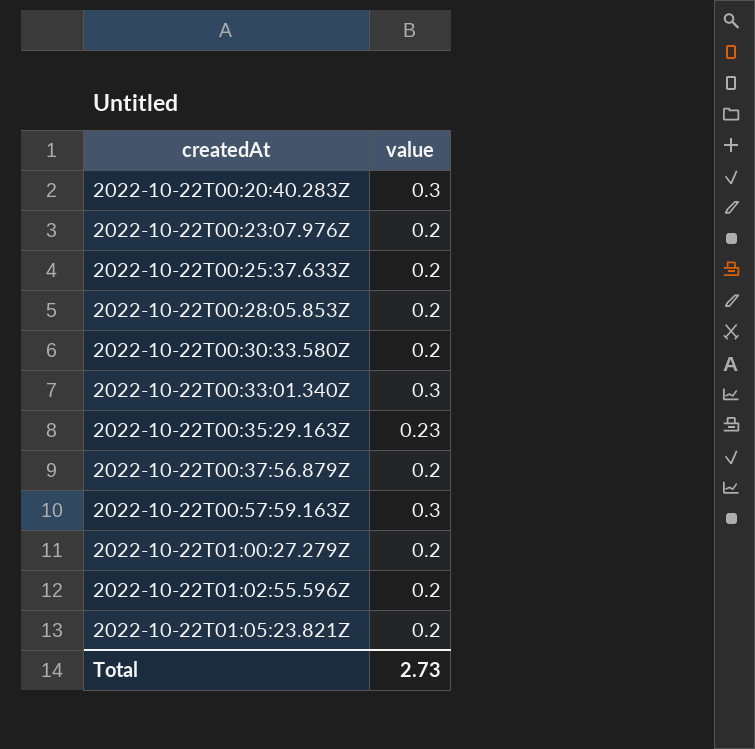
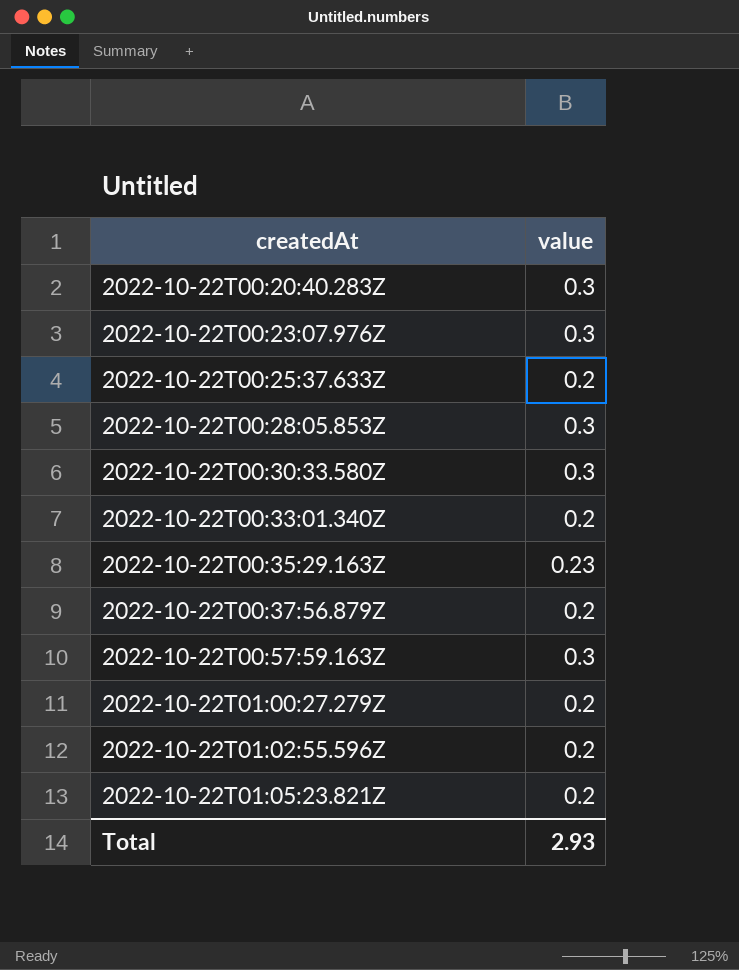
2022-10-22T00:23:07.976Z | value: 0.2 -> 0.3
2022-10-22T00:28:05.853Z | value: 0.2 -> 0.3
2022-10-22T00:30:33.580Z | value: 0.2 -> 0.3
2022-10-22T00:33:01.340Z | value: 0.3 -> 0.2
Total | value: 2.73 -> 2.93

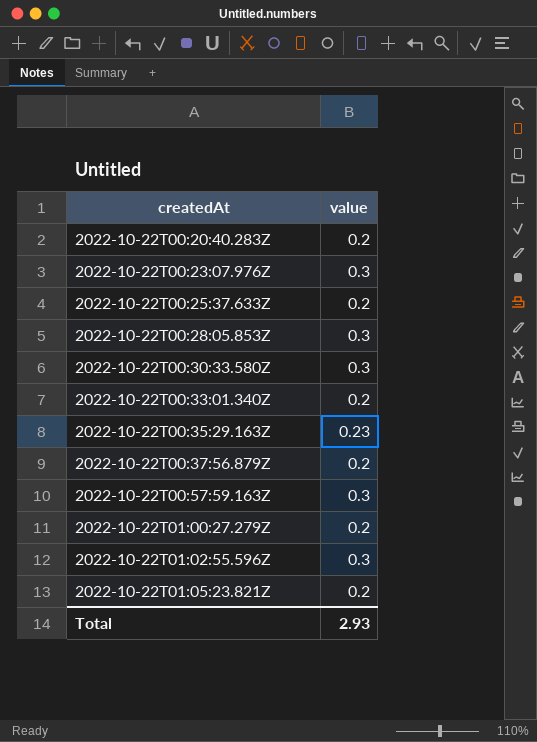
2022-10-22T00:20:40.283Z | value: 0.3 -> 0.2
2022-10-22T01:02:55.596Z | value: 0.2 -> 0.3

